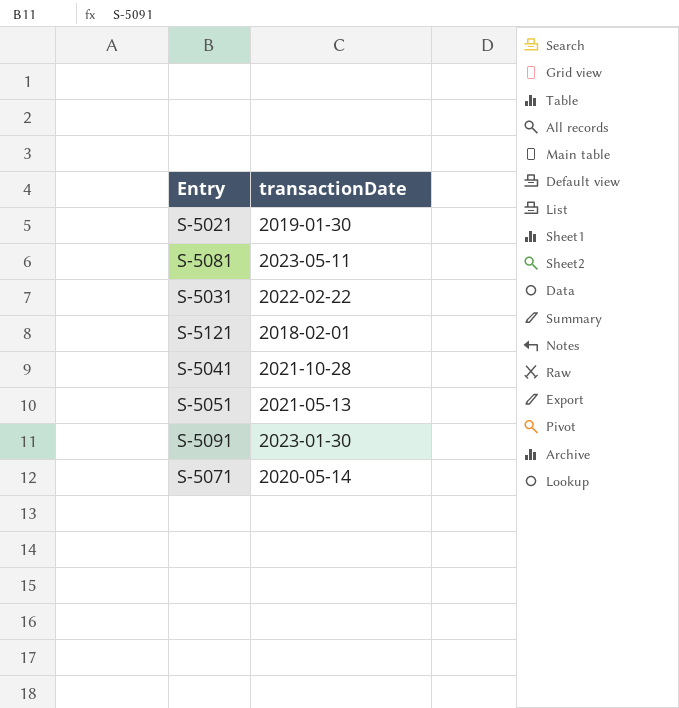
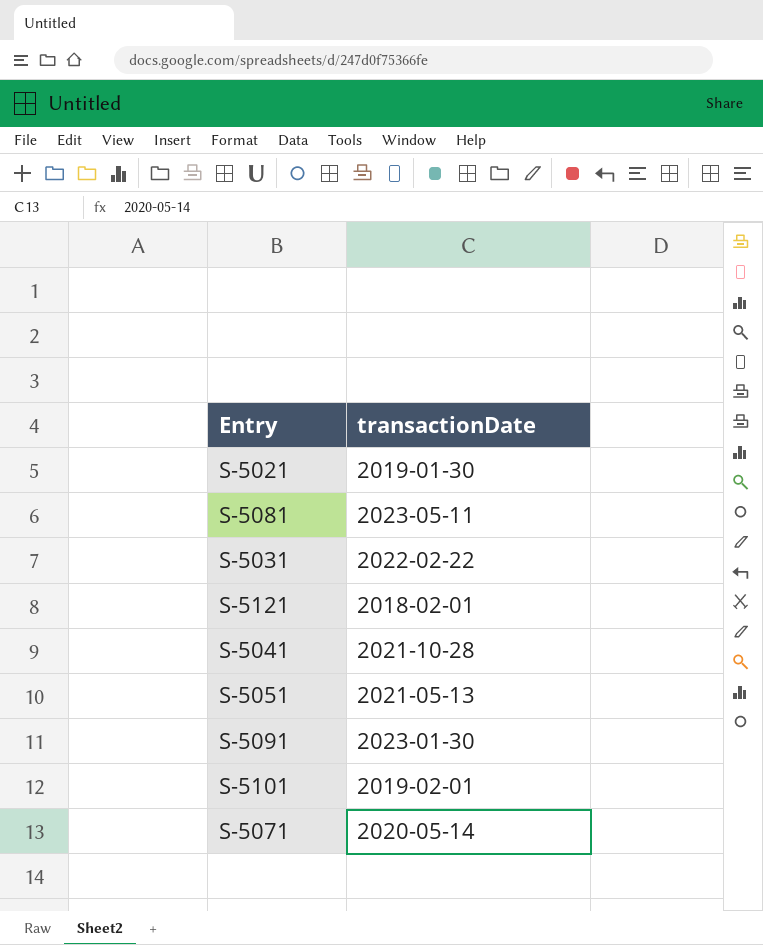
row S-5101: none -> 2019-02-01

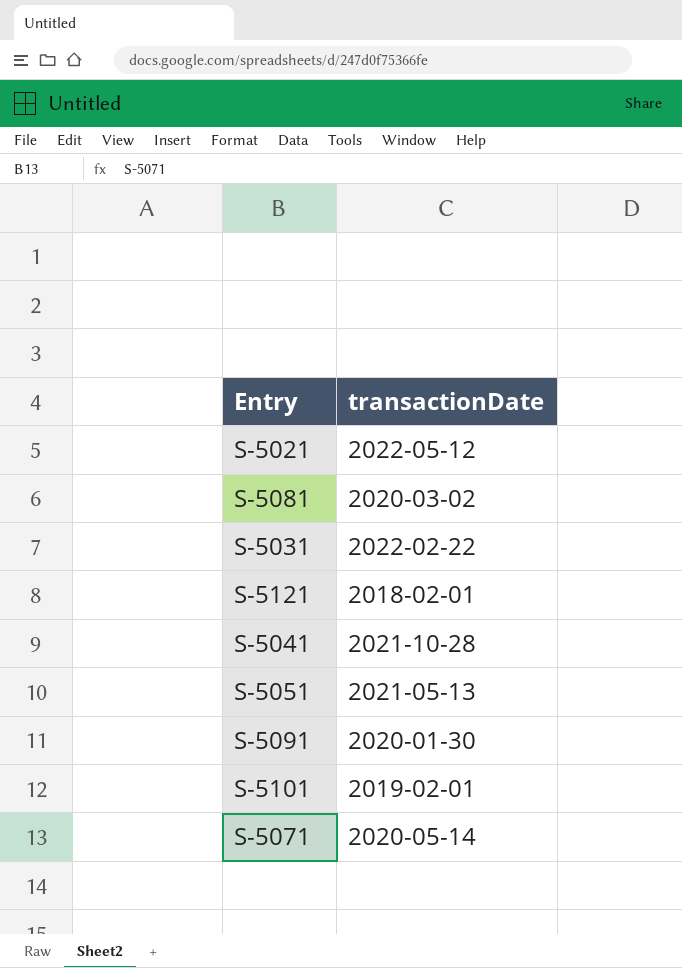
S-5021 | transactionDate: 2019-01-30 -> 2022-05-12
S-5081 | transactionDate: 2023-05-11 -> 2020-03-02
S-5091 | transactionDate: 2023-01-30 -> 2020-01-30

